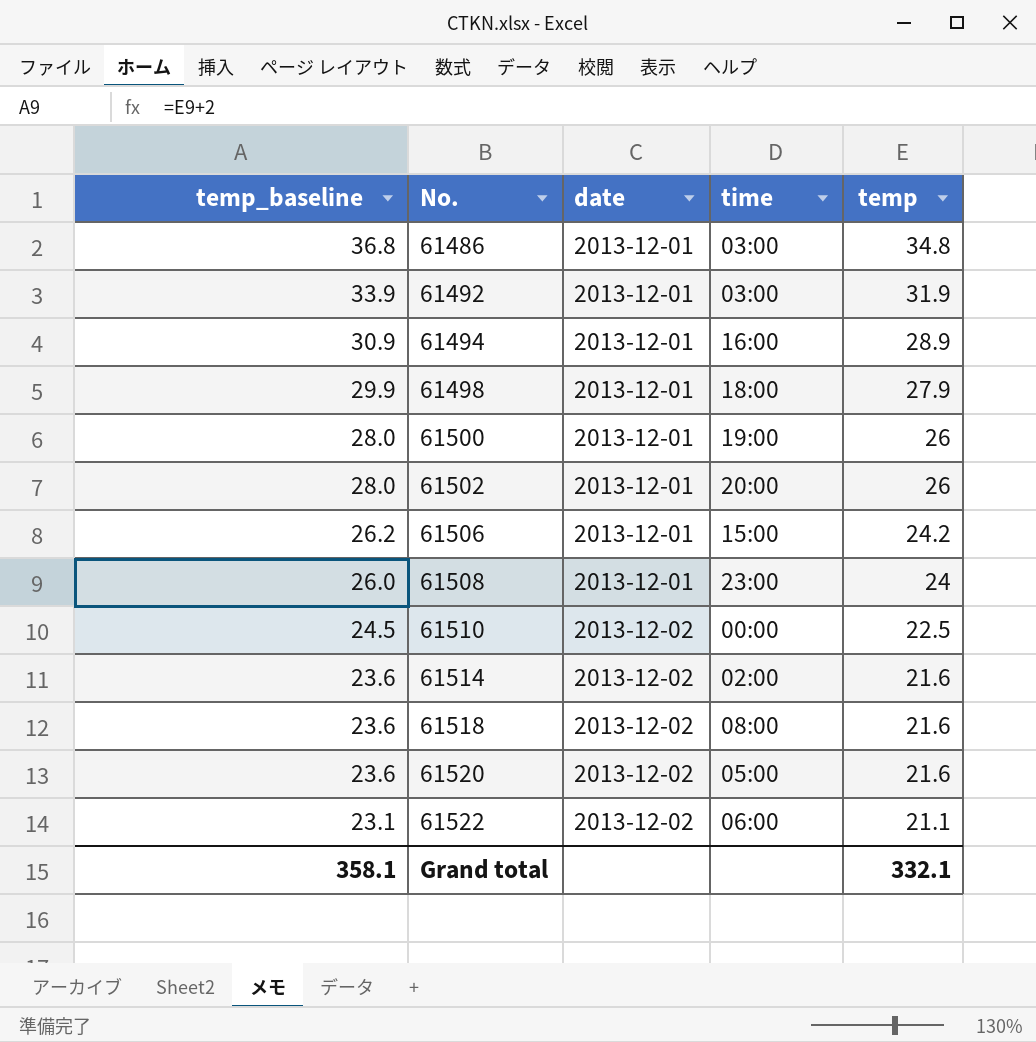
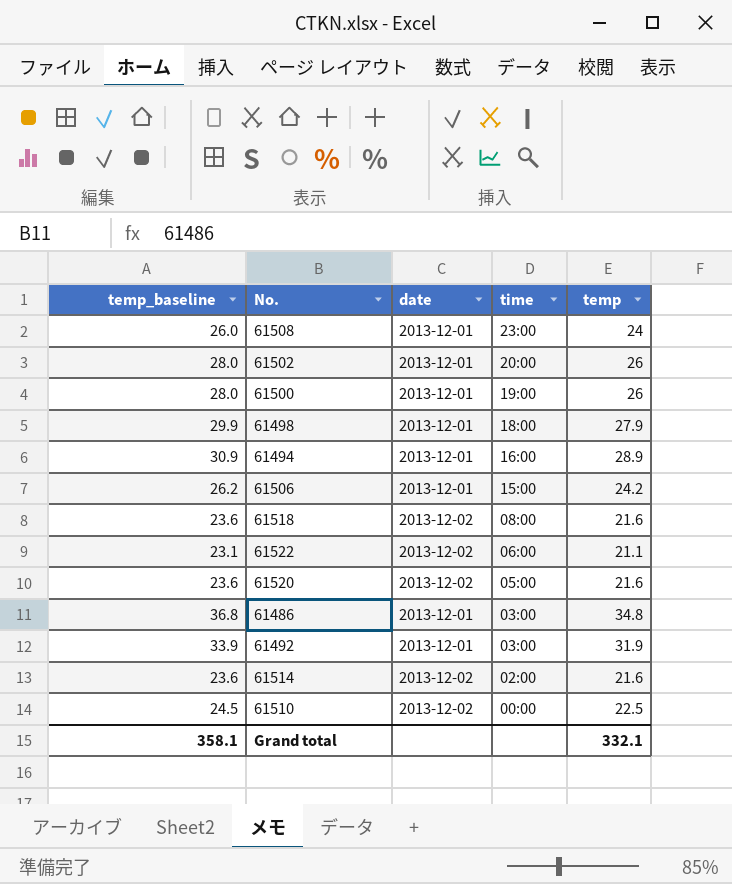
row order: temp_baseline descending -> time descending

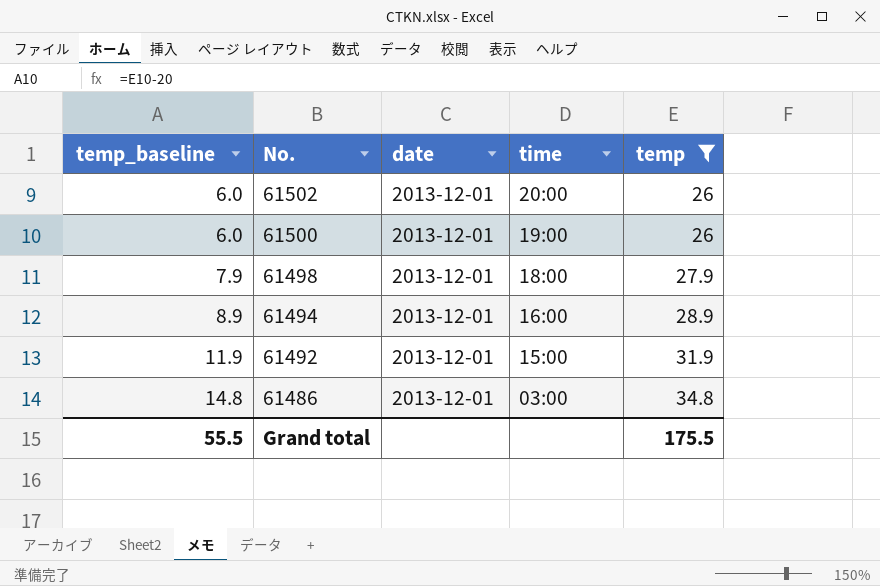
filter: none -> temp >= 26
row order: time descending -> temp_baseline ascending
column temp_baseline | formula: [temp] + 2 -> [temp] - 20
61492 | time: 03:00 -> 15:00
Grand total | temp_baseline: 358.1 -> 55.5
Grand total | temp: 332.1 -> 175.5

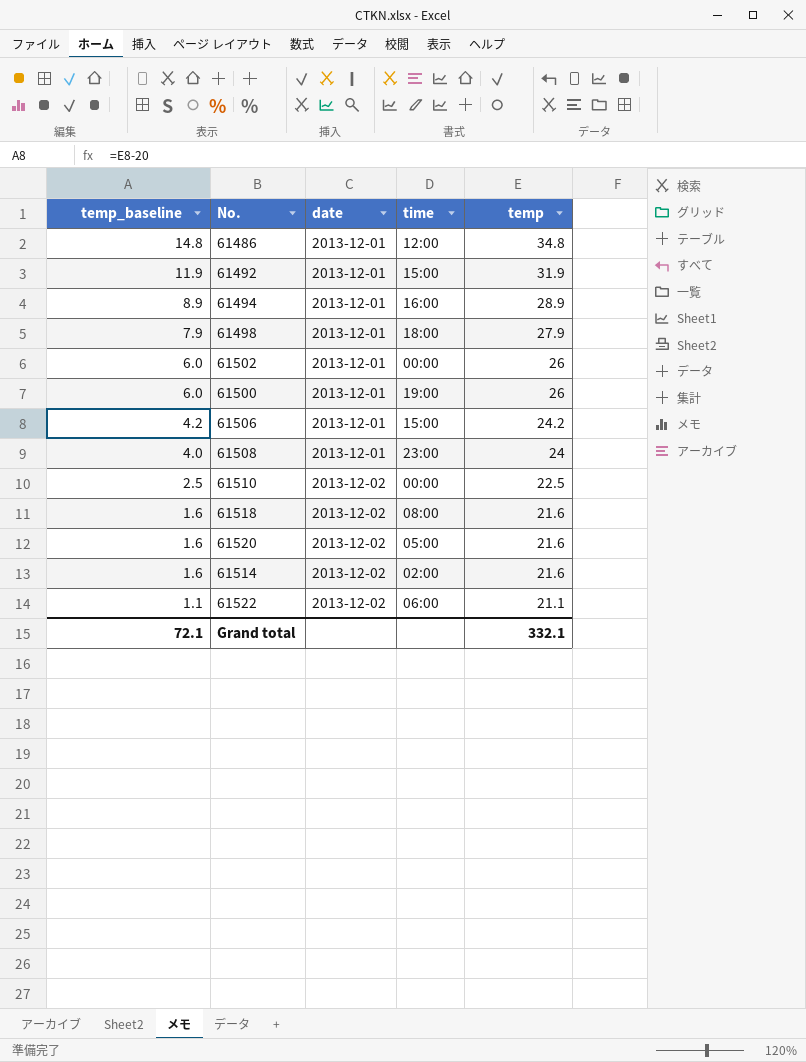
filter: temp >= 26 -> none
row order: temp_baseline ascending -> temp_baseline descending
61486 | time: 03:00 -> 12:00
61502 | time: 20:00 -> 00:00
Grand total | temp_baseline: 55.5 -> 72.1
Grand total | temp: 175.5 -> 332.1

